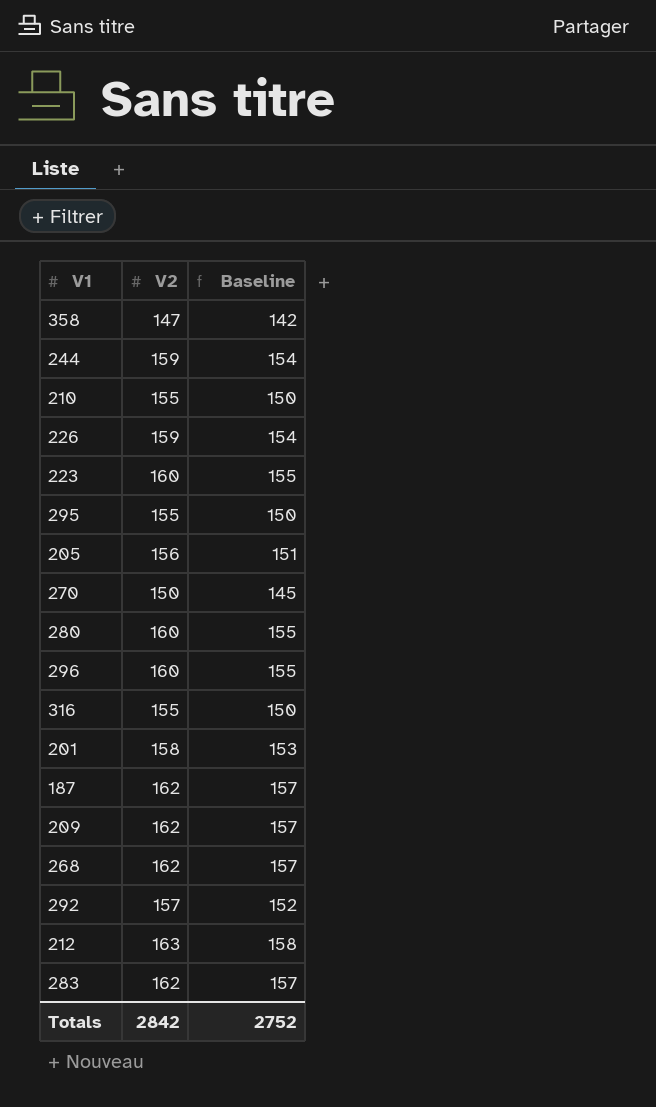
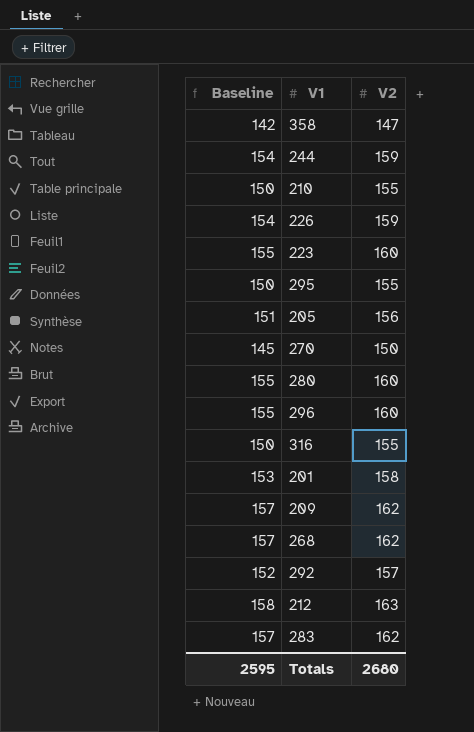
column Baseline | position: 3 -> 1
row 187: 162 | 157 -> none
Totals | Baseline: 2752 -> 2595
Totals | V2: 2842 -> 2680

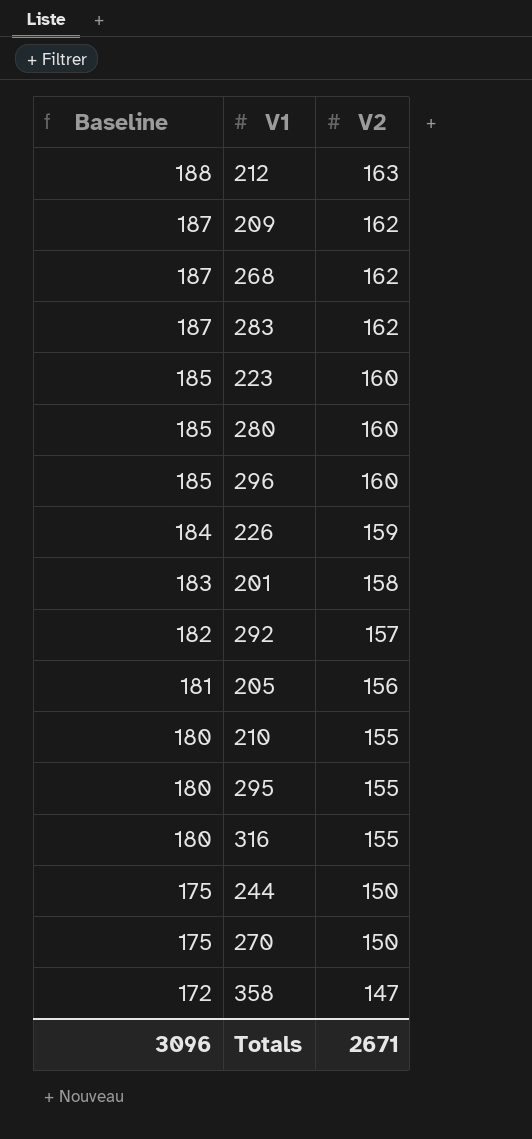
row order: none -> Baseline descending
column Baseline | formula: [V2] - 5 -> [V2] + 25
244 | V2: 159 -> 150
Totals | Baseline: 2595 -> 3096
Totals | V2: 2680 -> 2671

